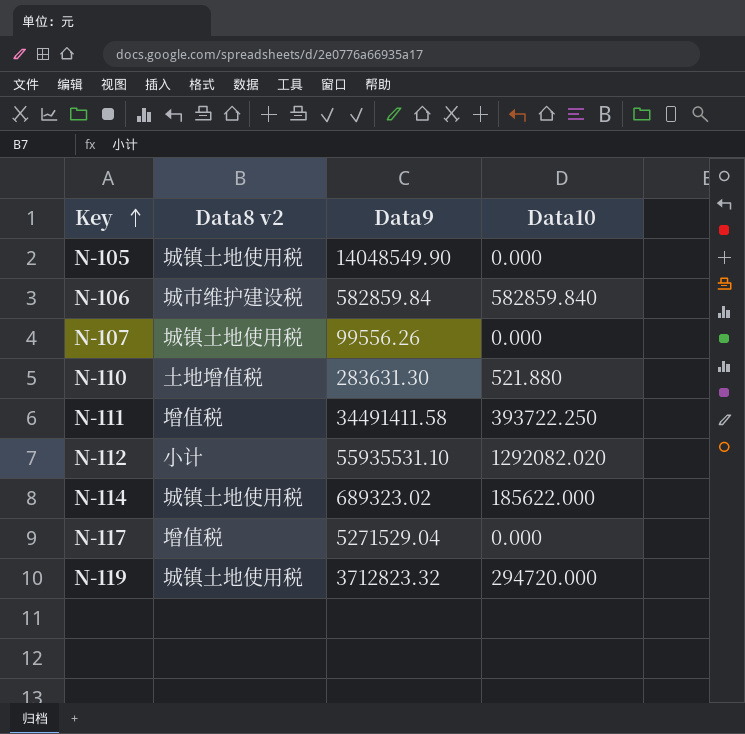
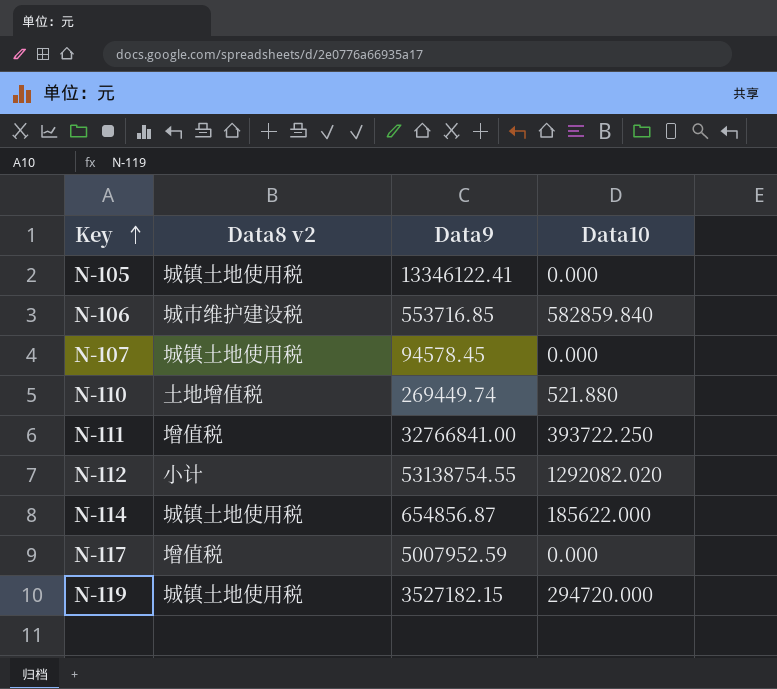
N-105 | Data9: 14048549.90 -> 13346122.41
N-106 | Data9: 582859.84 -> 553716.85
N-107 | Data9: 99556.26 -> 94578.45
N-110 | Data9: 283631.30 -> 269449.74
N-111 | Data9: 34491411.58 -> 32766841.00
N-112 | Data9: 55935531.10 -> 53138754.55
N-114 | Data9: 689323.02 -> 654856.87
N-117 | Data9: 5271529.04 -> 5007952.59
N-119 | Data9: 3712823.32 -> 3527182.15

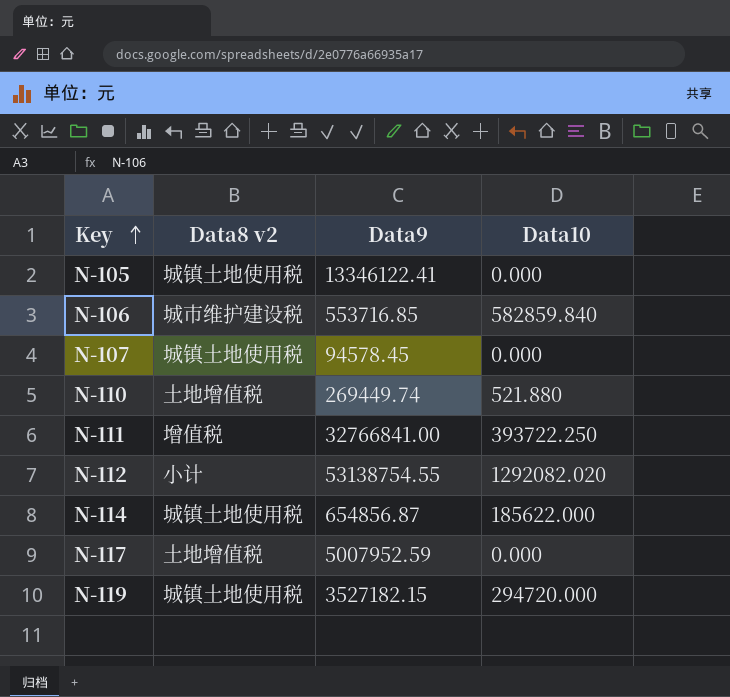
N-117 | Data8 v2: 增值税 -> 土地增值税

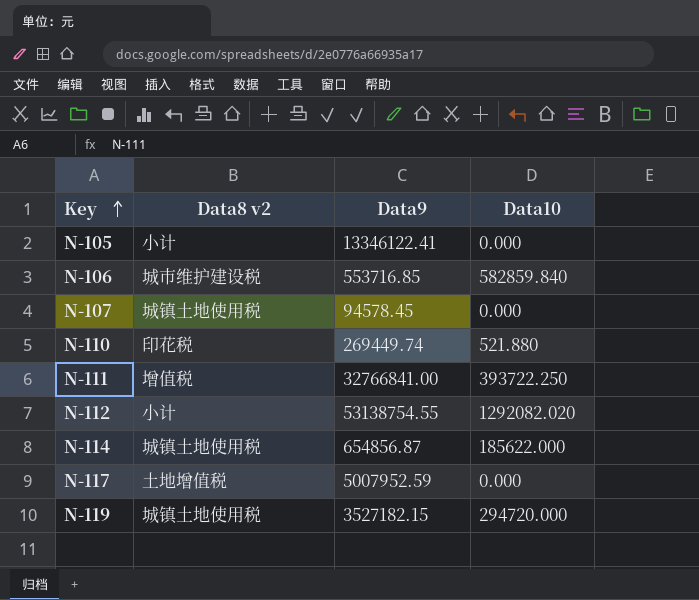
N-105 | Data8 v2: 城镇土地使用税 -> 小计
N-110 | Data8 v2: 土地增值税 -> 印花税

